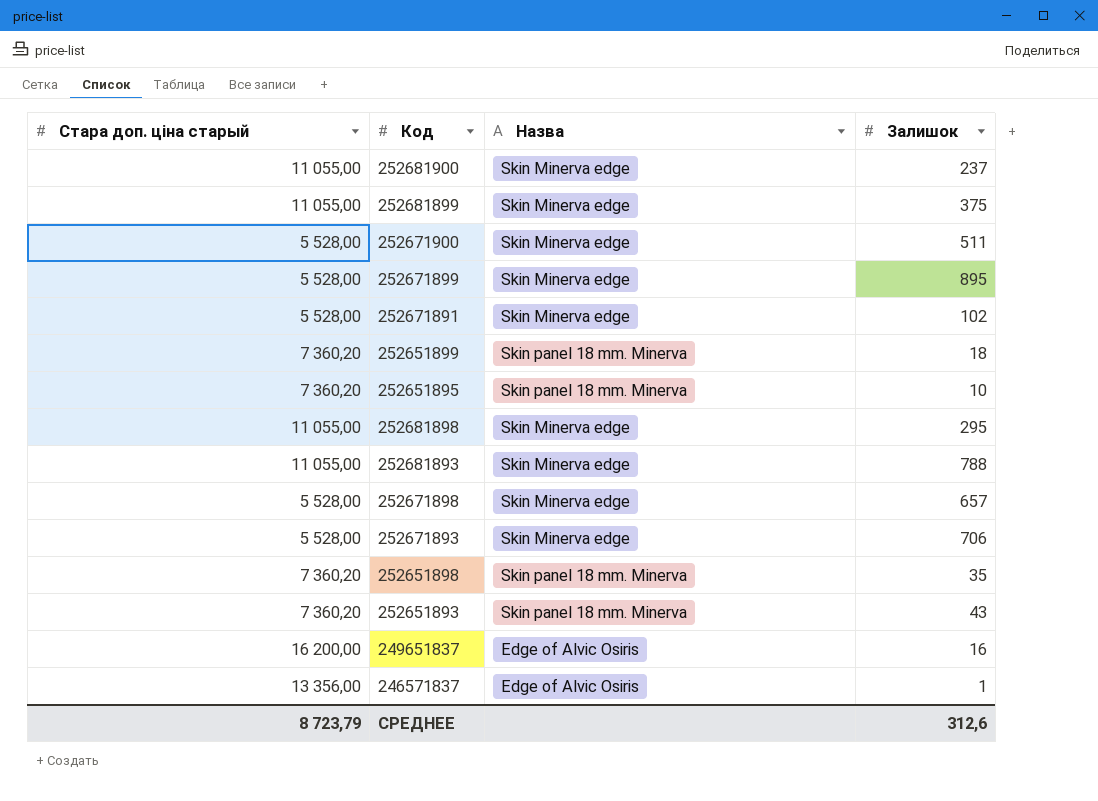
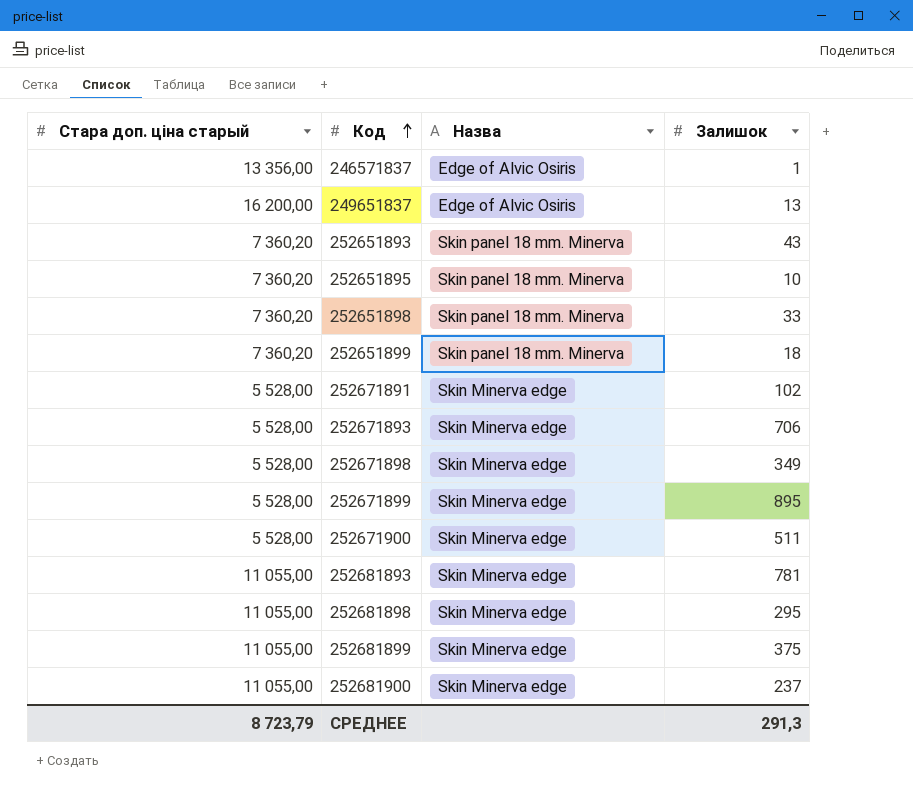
row order: none -> Код ascending
249651837 | Залишок: 16 -> 13
252651898 | Залишок: 35 -> 33
252671898 | Залишок: 657 -> 349
252681893 | Залишок: 788 -> 781
СРЕДНЕЕ | Залишок: 312,6 -> 291,3

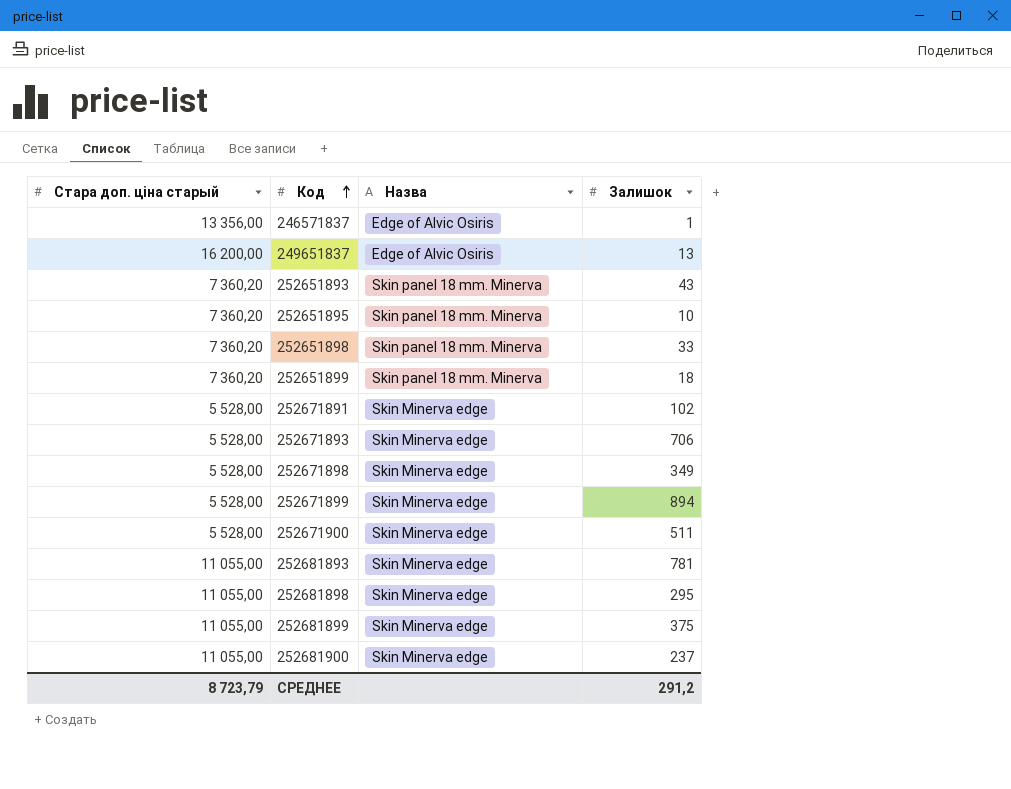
252671899 | Залишок: 895 -> 894
СРЕДНЕЕ | Залишок: 291,3 -> 291,2

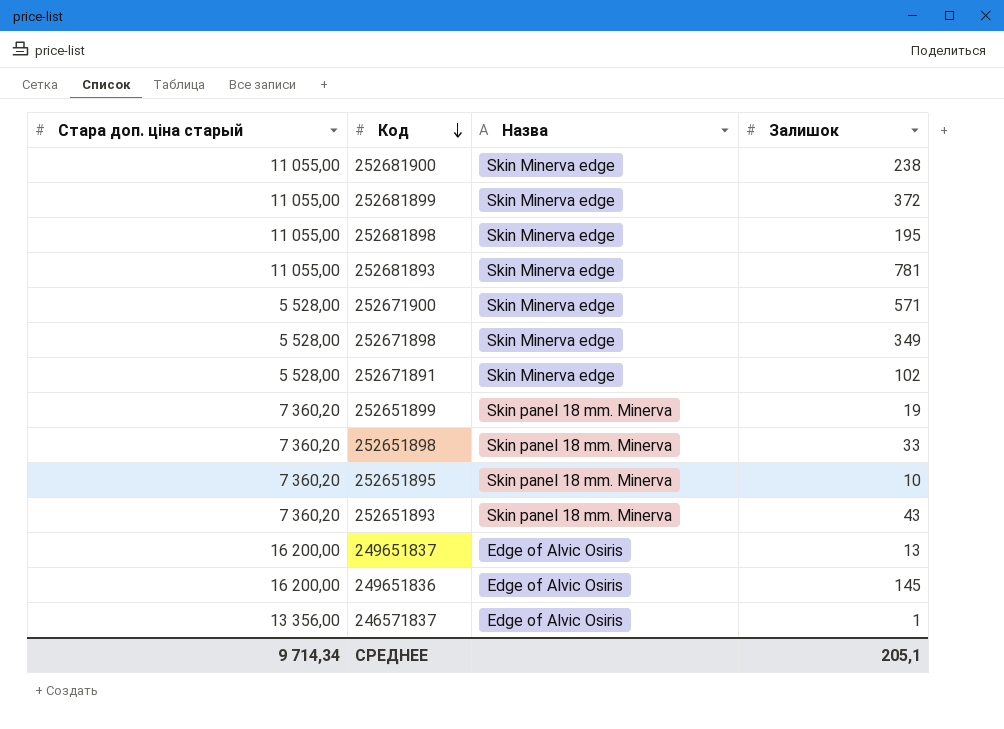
row order: Код ascending -> Код descending
row 252671893: 5 528,00 | Skin Minerva edge | 706 -> none
row 252671899: 5 528,00 | Skin Minerva edge | 894 -> none
252681900 | Залишок: 237 -> 238
252681899 | Залишок: 375 -> 372
252681898 | Залишок: 295 -> 195
252671900 | Залишок: 511 -> 571
252651899 | Залишок: 18 -> 19
row 249651836: none -> 16 200,00 | Edge of Alvic Osiris | 145
СРЕДНЕЕ | Стара доп. ціна старый: 8 723,79 -> 9 714,34
СРЕДНЕЕ | Залишок: 291,2 -> 205,1

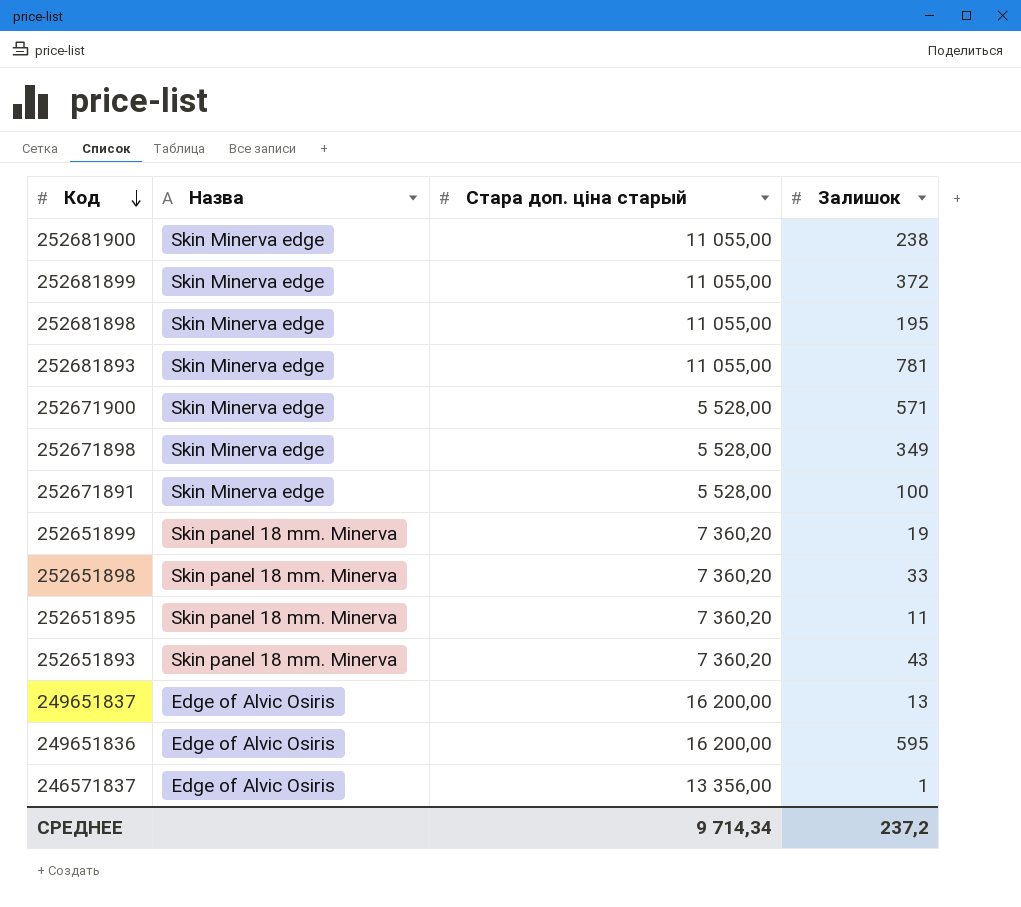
column Стара доп. ціна старый | position: 1 -> 3
252671891 | Залишок: 102 -> 100
252651895 | Залишок: 10 -> 11
249651836 | Залишок: 145 -> 595
СРЕДНЕЕ | Залишок: 205,1 -> 237,2

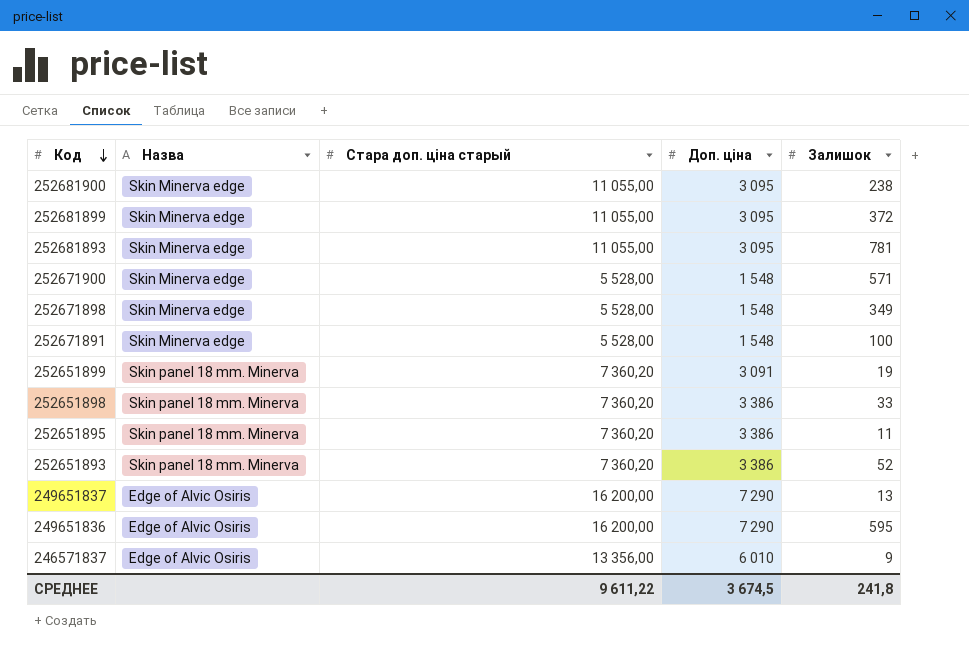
column Доп. ціна | position: none -> 4
row 252681898: Skin Minerva edge | 11 055,00 | 195 -> none
252651893 | Залишок: 43 -> 52
246571837 | Залишок: 1 -> 9
СРЕДНЕЕ | Стара доп. ціна старый: 9 714,34 -> 9 611,22
СРЕДНЕЕ | Залишок: 237,2 -> 241,8

